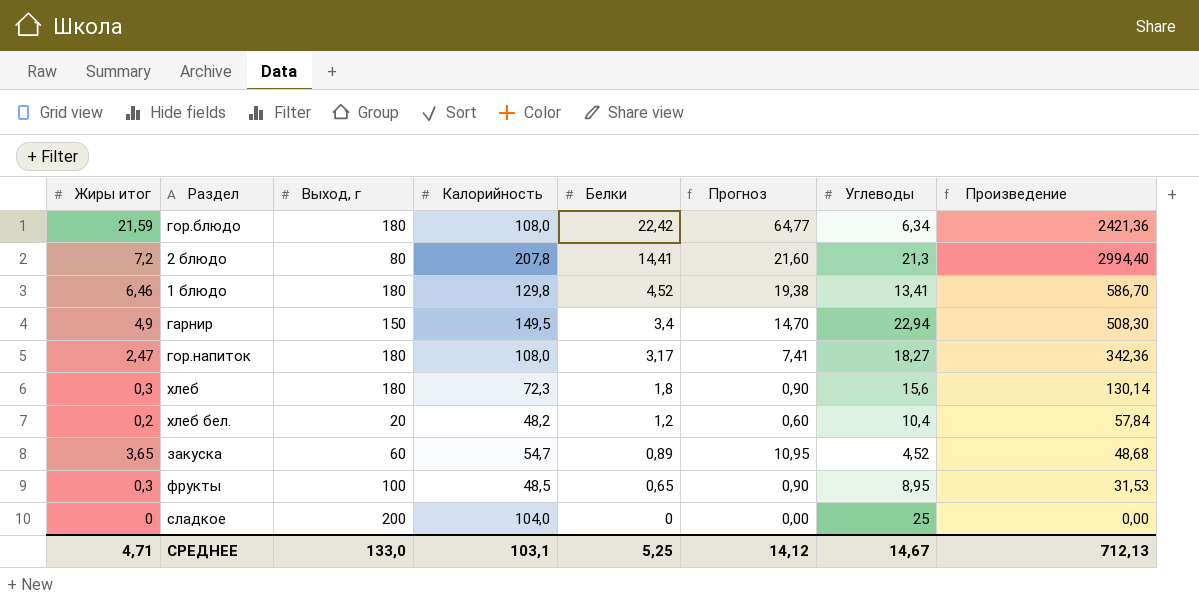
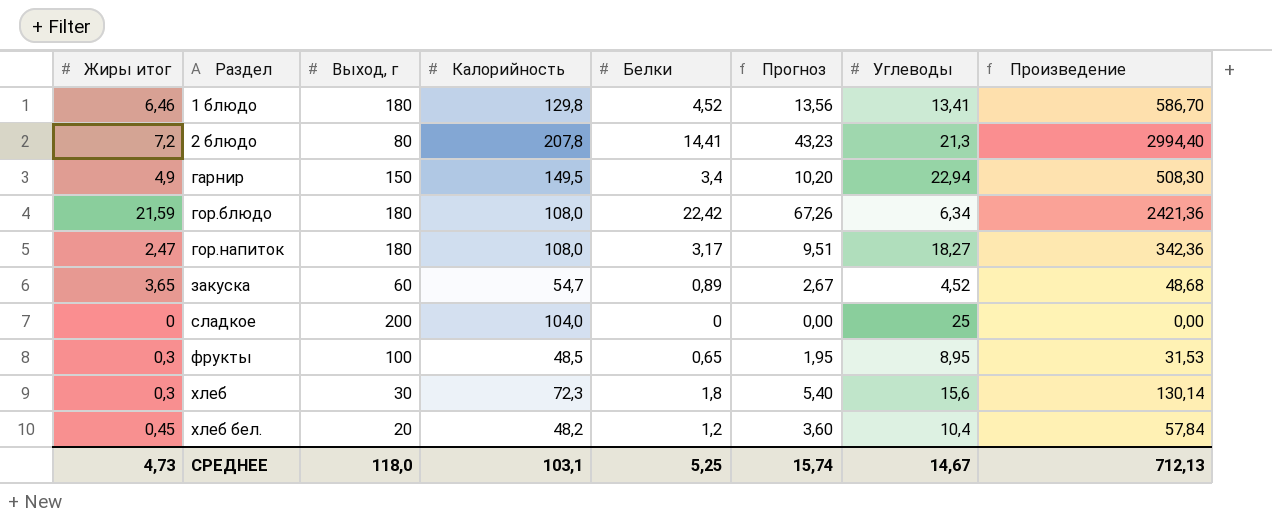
row order: Белки descending -> Раздел ascending
column Прогноз | formula: [Жиры итог] * 3 -> [Белки] * 3
хлеб | Выход, г: 180 -> 30
хлеб бел. | Жиры итог: 0,2 -> 0,45
СРЕДНЕЕ | Жиры итог: 4,71 -> 4,73
СРЕДНЕЕ | Выход, г: 133,0 -> 118,0
СРЕДНЕЕ | Прогноз: 14,12 -> 15,74

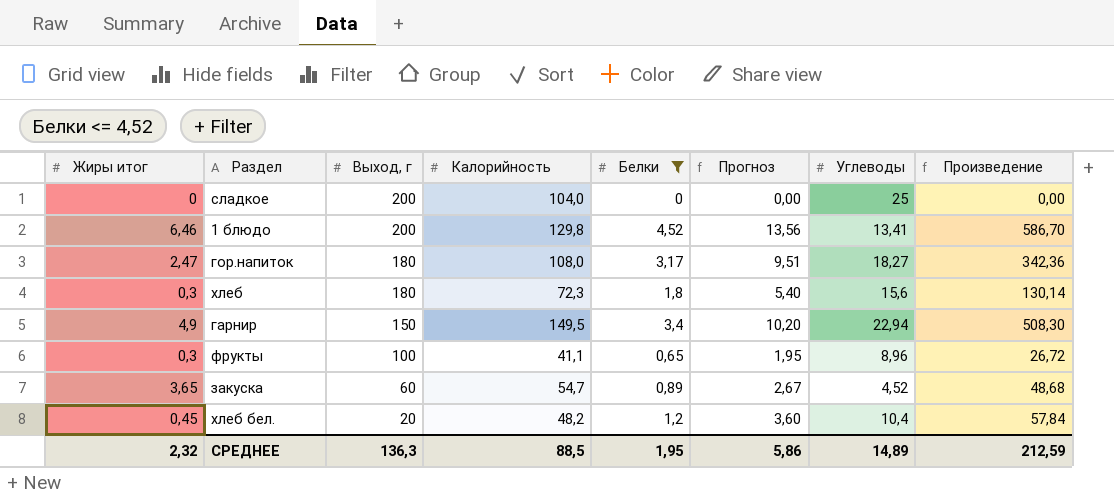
filter: none -> Белки <= 4,52
row order: Раздел ascending -> Выход, г descending
1 блюдо | Выход, г: 180 -> 200
хлеб | Выход, г: 30 -> 180
фрукты | Калорийность: 48,5 -> 41,1
фрукты | Углеводы: 8,95 -> 8,96
фрукты | Произведение: 31,53 -> 26,72
СРЕДНЕЕ | Жиры итог: 4,73 -> 2,32
СРЕДНЕЕ | Выход, г: 118,0 -> 136,3
СРЕДНЕЕ | Калорийность: 103,1 -> 88,5
СРЕДНЕЕ | Белки: 5,25 -> 1,95
СРЕДНЕЕ | Прогноз: 15,74 -> 5,86
СРЕДНЕЕ | Углеводы: 14,67 -> 14,89
СРЕДНЕЕ | Произведение: 712,13 -> 212,59

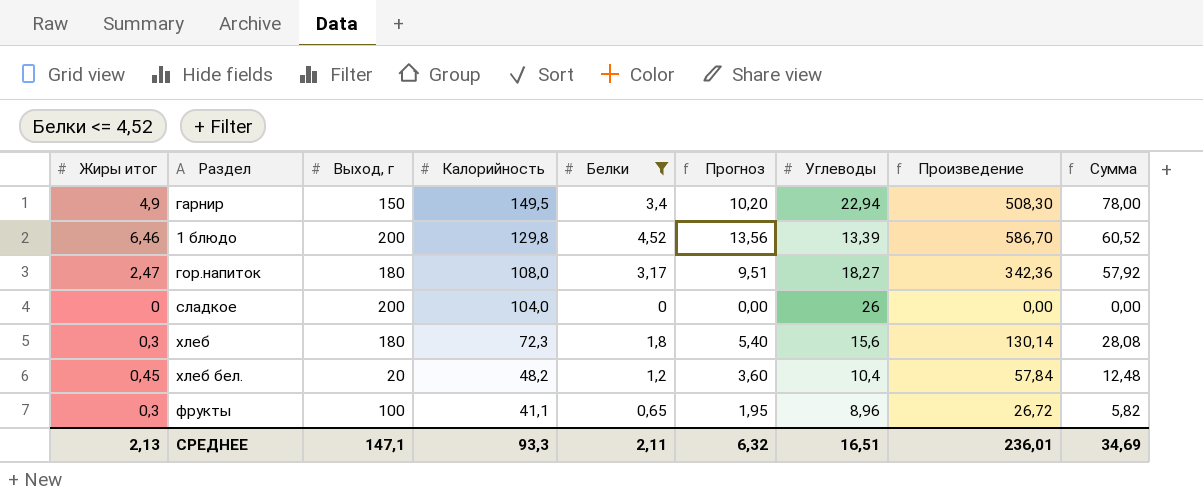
row order: Выход, г descending -> Калорийность descending
column Сумма | formula: none -> [Белки] * [Углеводы]
row закуска: 3,65 | 60 | 54,7 | 0,89 | 2,67 | 4,52 | 48,68 -> none
1 блюдо | Углеводы: 13,41 -> 13,39
сладкое | Углеводы: 25 -> 26
СРЕДНЕЕ | Жиры итог: 2,32 -> 2,13
СРЕДНЕЕ | Выход, г: 136,3 -> 147,1
СРЕДНЕЕ | Калорийность: 88,5 -> 93,3
СРЕДНЕЕ | Белки: 1,95 -> 2,11
СРЕДНЕЕ | Прогноз: 5,86 -> 6,32
СРЕДНЕЕ | Углеводы: 14,89 -> 16,51
СРЕДНЕЕ | Произведение: 212,59 -> 236,01

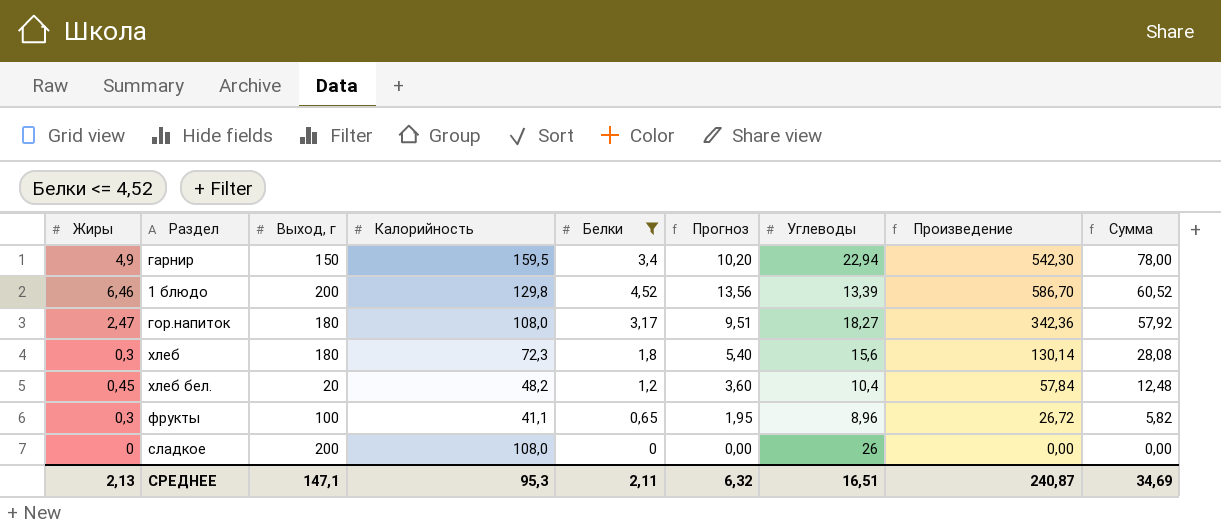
row order: Калорийность descending -> Сумма descending
column name: Жиры итог -> Жиры
гарнир | Калорийность: 149,5 -> 159,5
гарнир | Произведение: 508,30 -> 542,30
сладкое | Калорийность: 104,0 -> 108,0
СРЕДНЕЕ | Калорийность: 93,3 -> 95,3
СРЕДНЕЕ | Произведение: 236,01 -> 240,87

